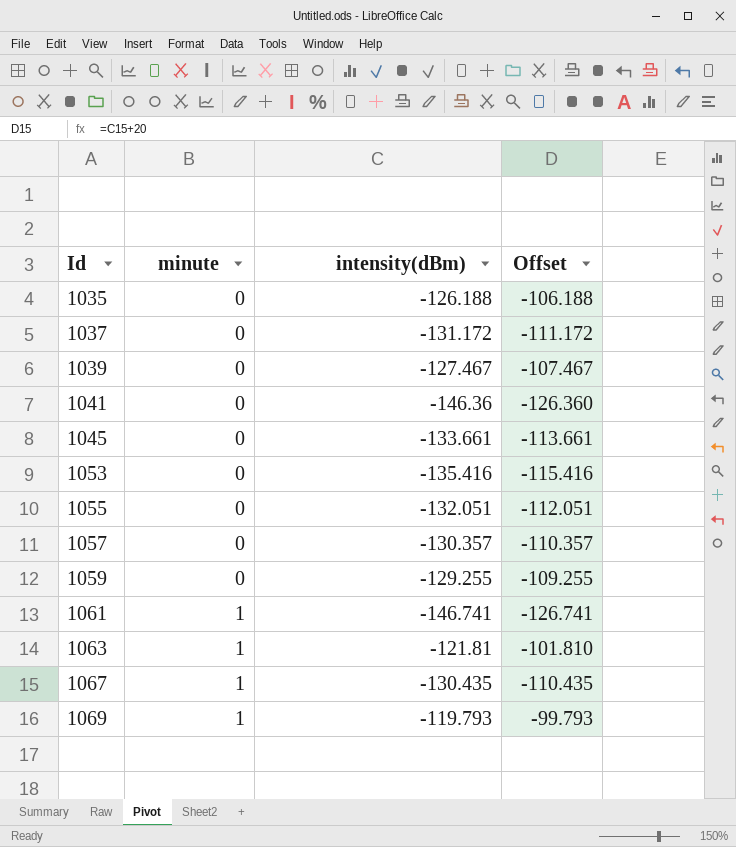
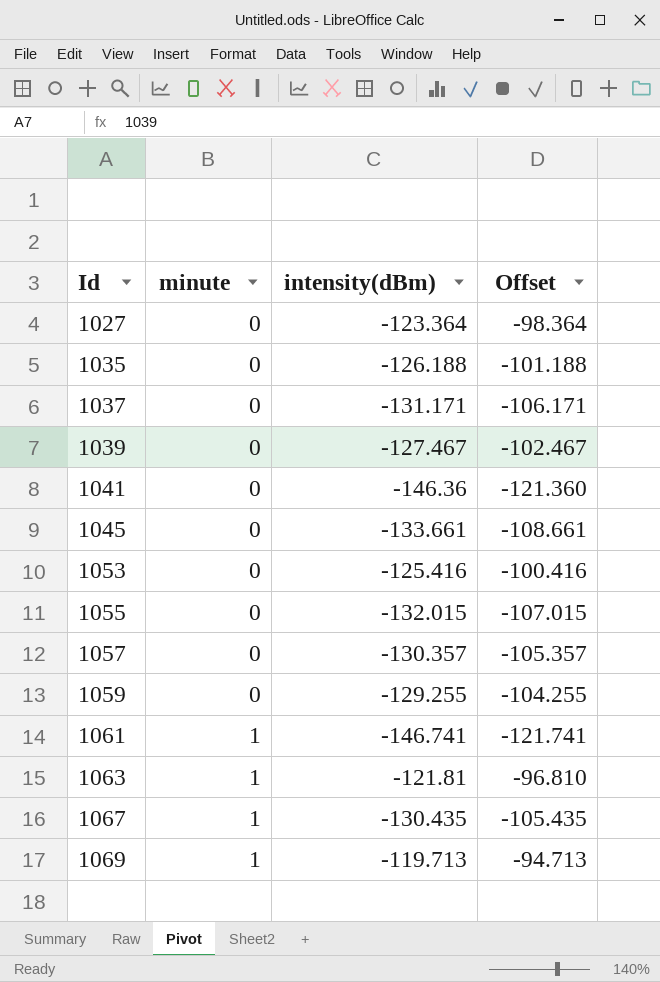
column Offset | formula: [intensity(dBm)] + 20 -> [intensity(dBm)] + 25
row 1027: none -> 0 | -123.364 | -98.364
1037 | intensity(dBm): -131.172 -> -131.171
1053 | intensity(dBm): -135.416 -> -125.416
1055 | intensity(dBm): -132.051 -> -132.015
1069 | intensity(dBm): -119.793 -> -119.713

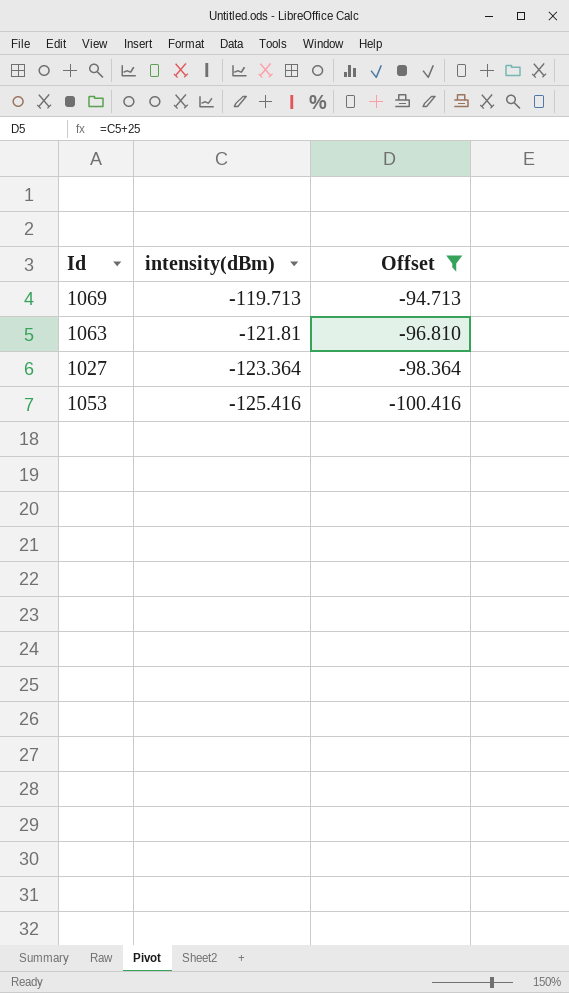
filter: none -> Offset >= -100.416
row order: Id ascending -> intensity(dBm) descending
column minute | position: 2 -> none

